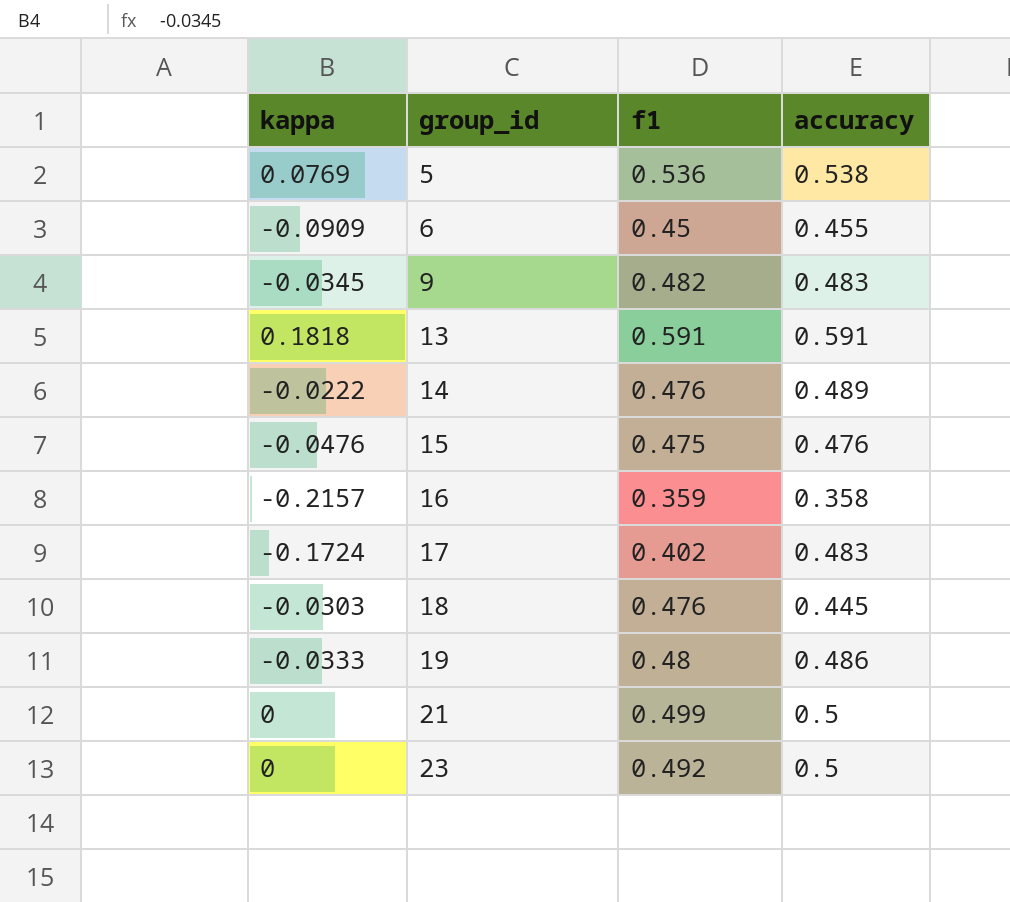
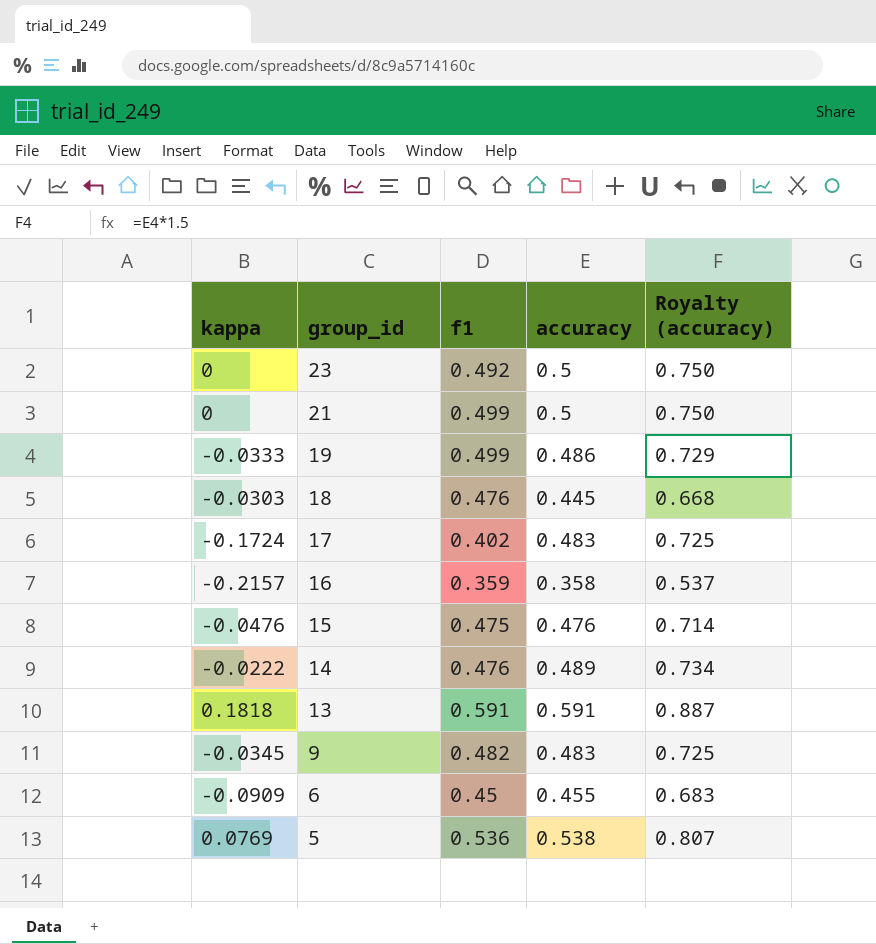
row order: group_id ascending -> group_id descending
column Royalty (accuracy) | formula: none -> [accuracy] * 1.5
19 | f1: 0.48 -> 0.499

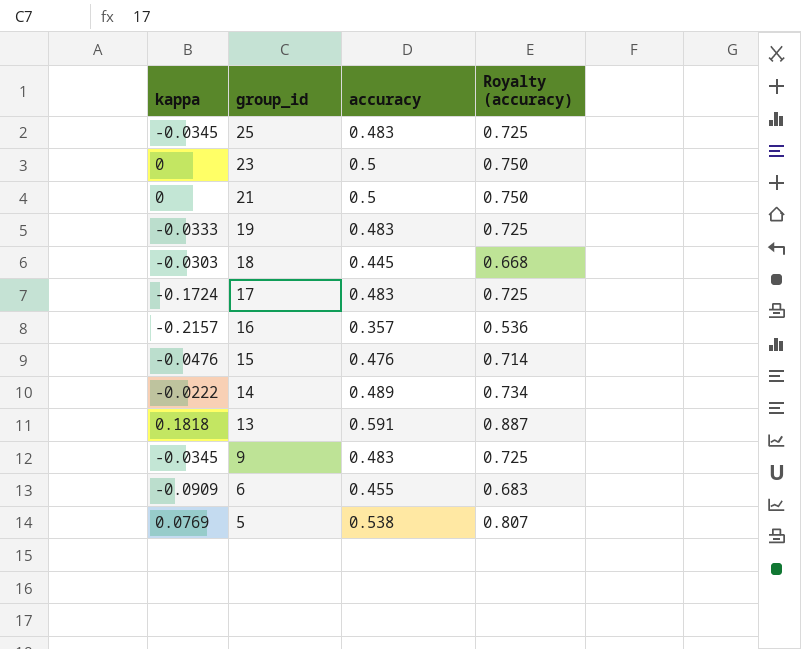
column f1 | position: 3 -> none
row 25: none -> -0.0345 | 0.483 | 0.725
19 | accuracy: 0.486 -> 0.483
19 | Royalty (accuracy): 0.729 -> 0.725
16 | accuracy: 0.358 -> 0.357
16 | Royalty (accuracy): 0.537 -> 0.536

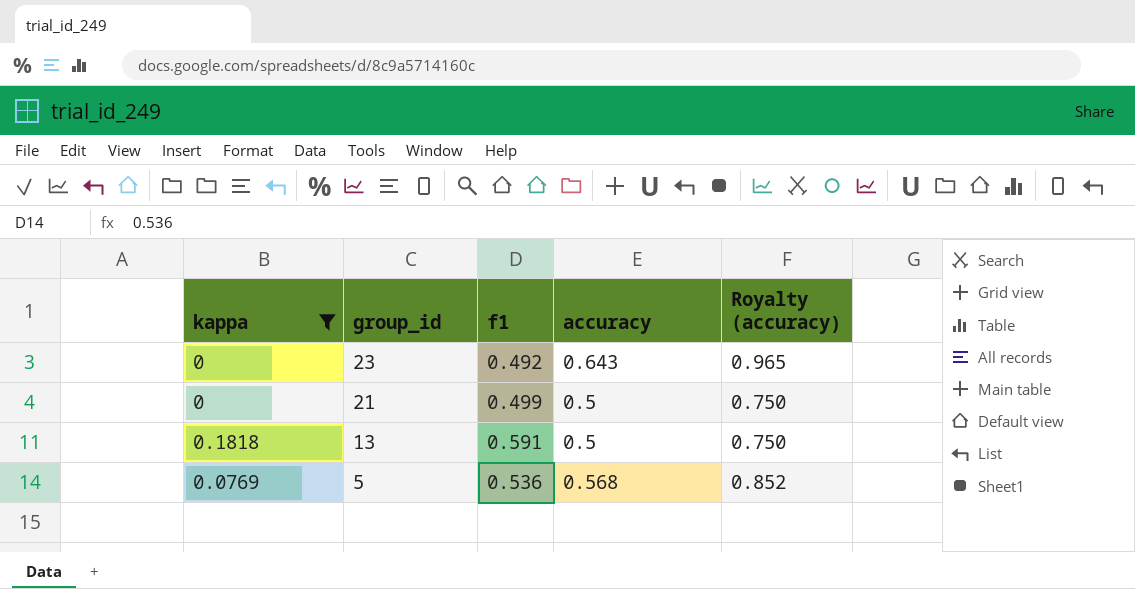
filter: none -> kappa >= 0
column f1 | position: none -> 3
23 | accuracy: 0.5 -> 0.643
23 | Royalty (accuracy): 0.750 -> 0.965
13 | accuracy: 0.591 -> 0.5
13 | Royalty (accuracy): 0.887 -> 0.750
5 | accuracy: 0.538 -> 0.568
5 | Royalty (accuracy): 0.807 -> 0.852

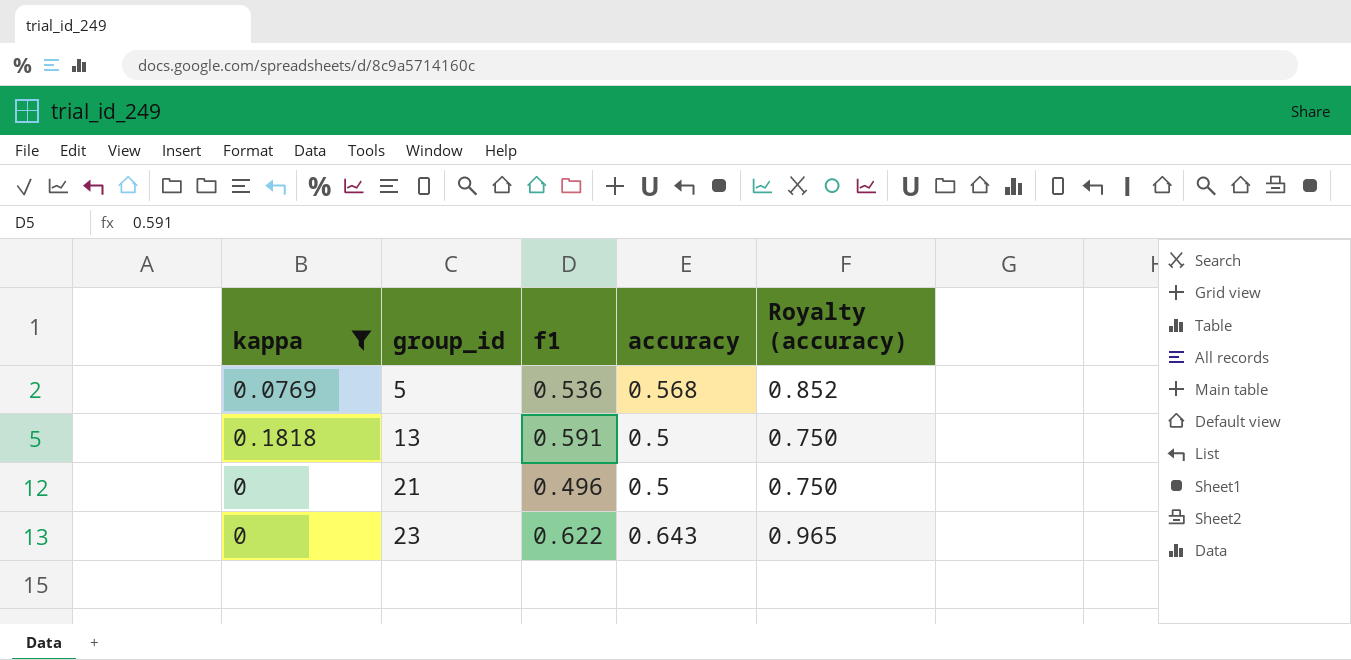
row order: group_id descending -> group_id ascending
21 | f1: 0.499 -> 0.496
23 | f1: 0.492 -> 0.622

